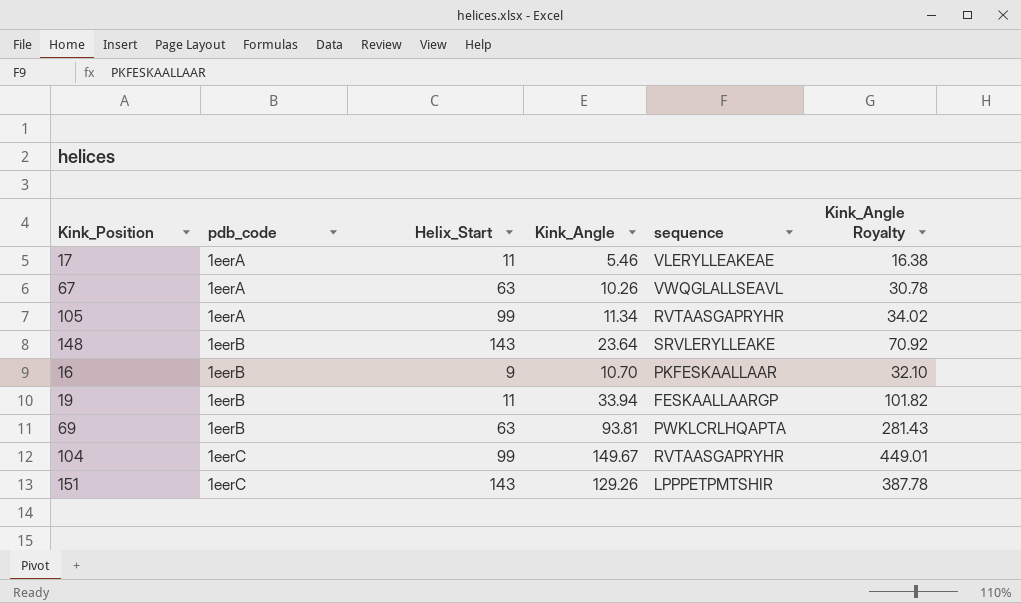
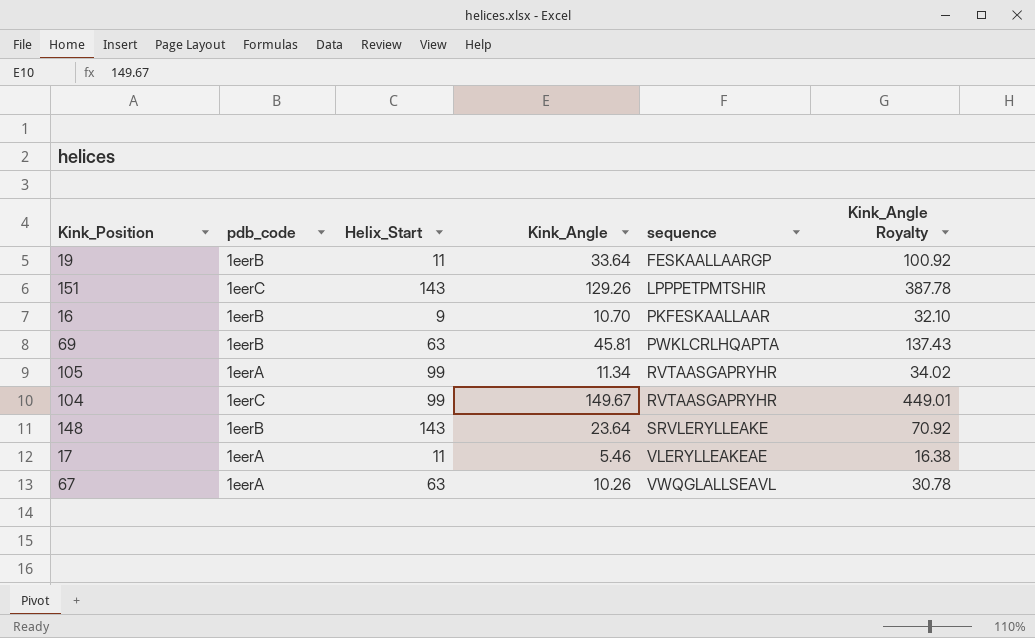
row order: pdb_code ascending -> sequence ascending
19 | Kink_Angle: 33.94 -> 33.64
19 | Kink_Angle Royalty: 101.82 -> 100.92
69 | Kink_Angle: 93.81 -> 45.81
69 | Kink_Angle Royalty: 281.43 -> 137.43

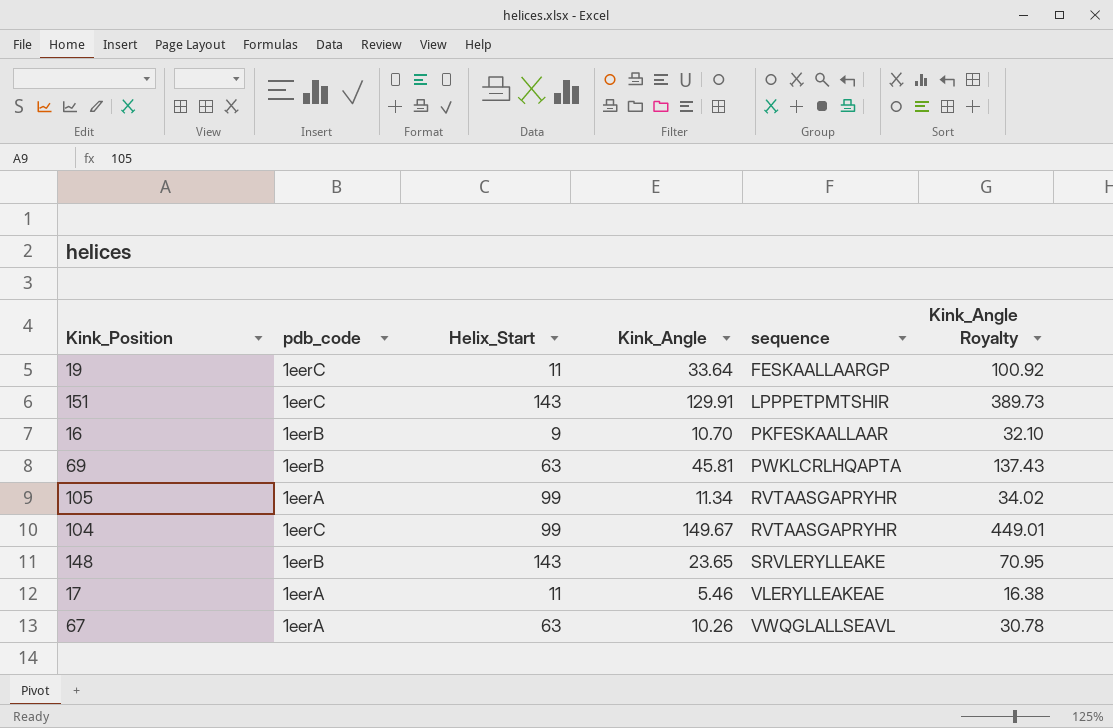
19 | pdb_code: 1eerB -> 1eerC
151 | Kink_Angle: 129.26 -> 129.91
151 | Kink_Angle Royalty: 387.78 -> 389.73
148 | Kink_Angle: 23.64 -> 23.65
148 | Kink_Angle Royalty: 70.92 -> 70.95

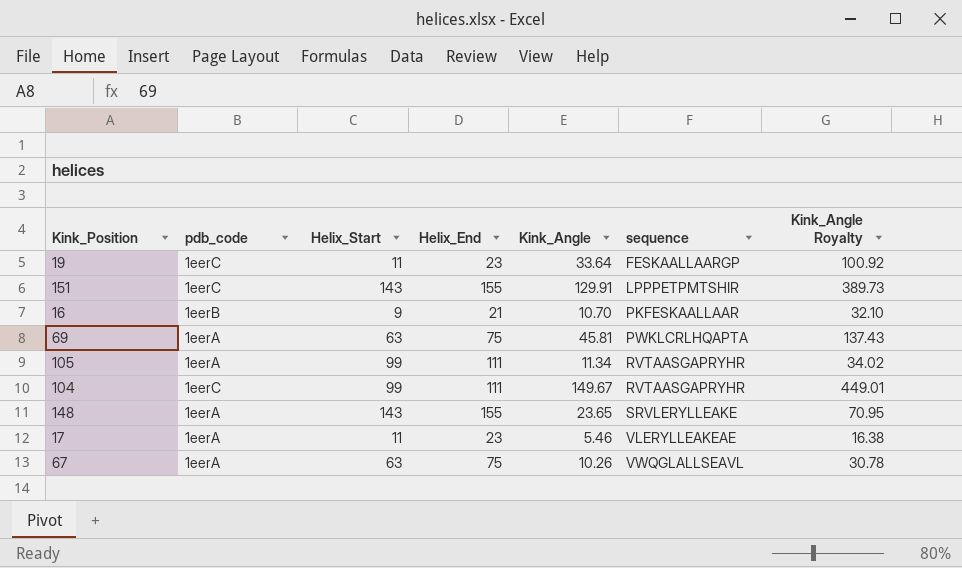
column Helix_End | position: none -> 4
69 | pdb_code: 1eerB -> 1eerA
148 | pdb_code: 1eerB -> 1eerA

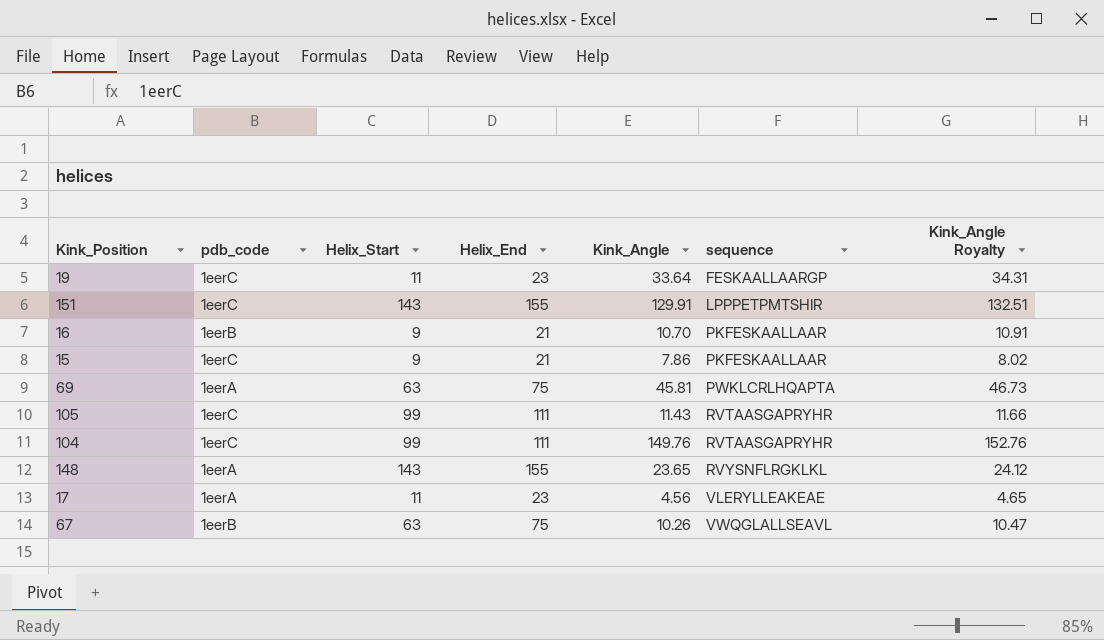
column Kink_Angle Royalty | formula: [Kink_Angle] * 3 -> [Kink_Angle] * 1.02
row 15: none -> 1eerC | 9 | 21 | 7.86 | PKFESKAALLAAR | 8.02
105 | pdb_code: 1eerA -> 1eerC
105 | Kink_Angle: 11.34 -> 11.43
104 | Kink_Angle: 149.67 -> 149.76
148 | sequence: SRVLERYLLEAKE -> RVYSNFLRGKLKL
17 | Kink_Angle: 5.46 -> 4.56
67 | pdb_code: 1eerA -> 1eerB

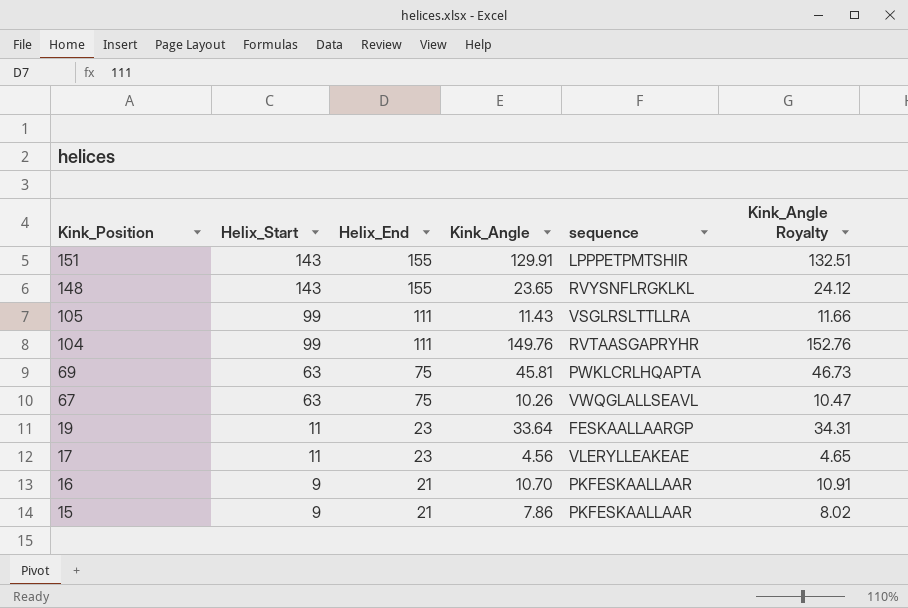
row order: sequence ascending -> Kink_Position descending
column pdb_code | position: 2 -> none
105 | sequence: RVTAASGAPRYHR -> VSGLRSLTTLLRA

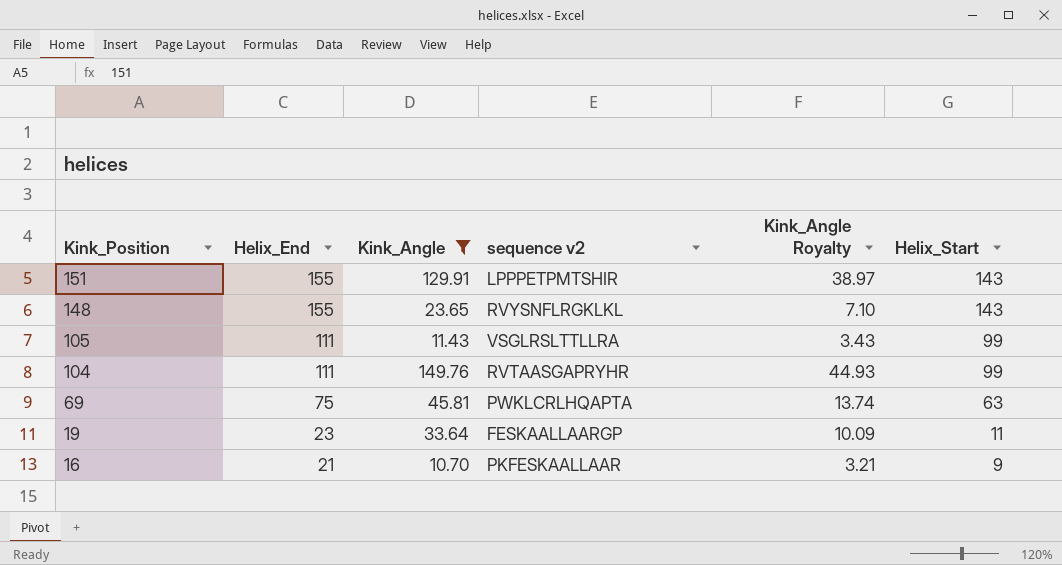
filter: none -> Kink_Angle >= 10.70
column name: sequence -> sequence v2
column Kink_Angle Royalty | formula: [Kink_Angle] * 1.02 -> [Kink_Angle] * 0.3
column Helix_Start | position: 2 -> 6

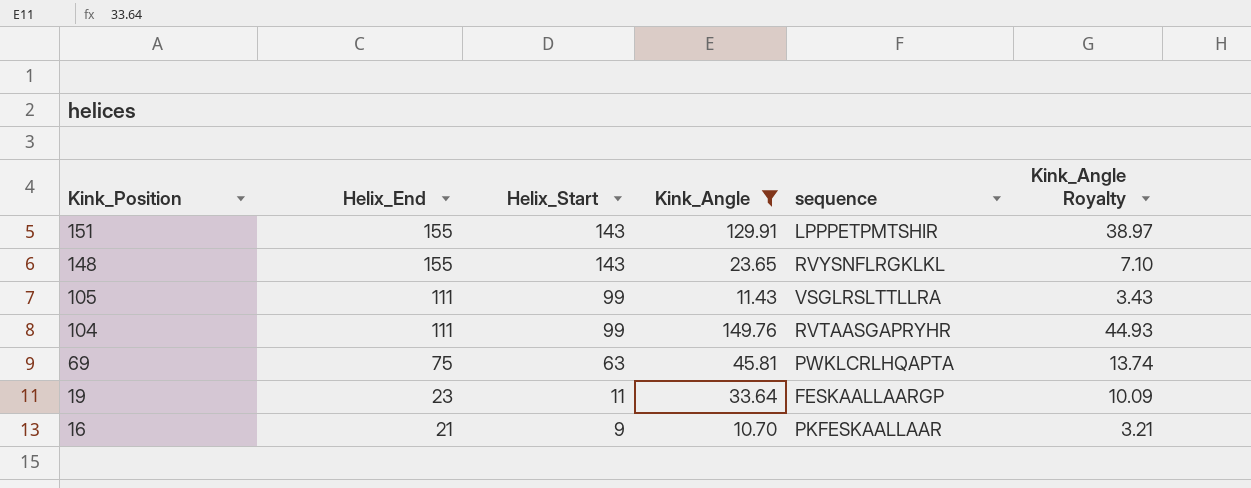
column Helix_Start | position: 6 -> 3
column name: sequence v2 -> sequence

